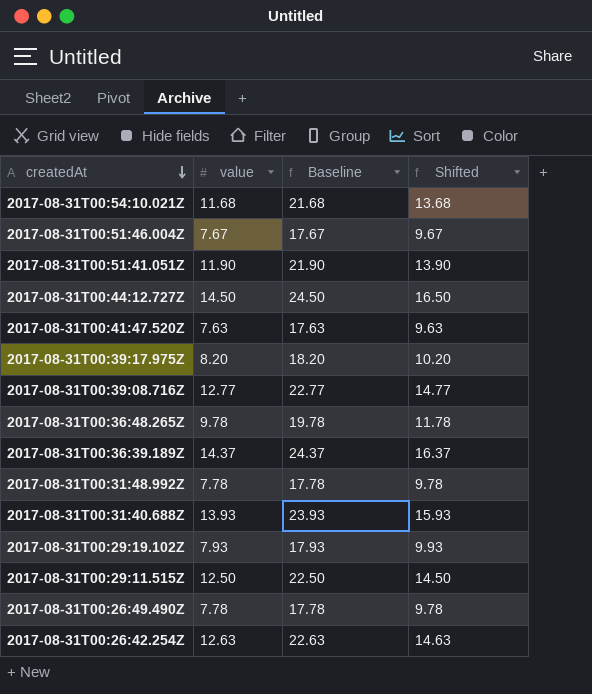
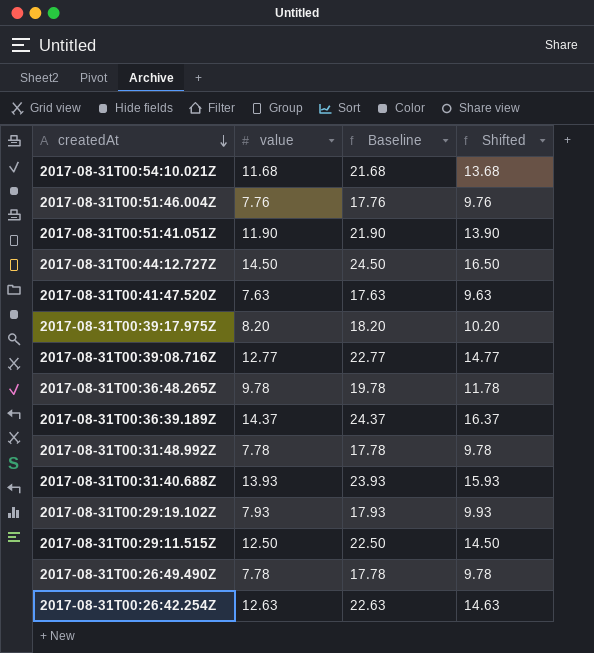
2017-08-31T00:51:46.004Z | value: 7.67 -> 7.76
2017-08-31T00:51:46.004Z | Baseline: 17.67 -> 17.76
2017-08-31T00:51:46.004Z | Shifted: 9.67 -> 9.76

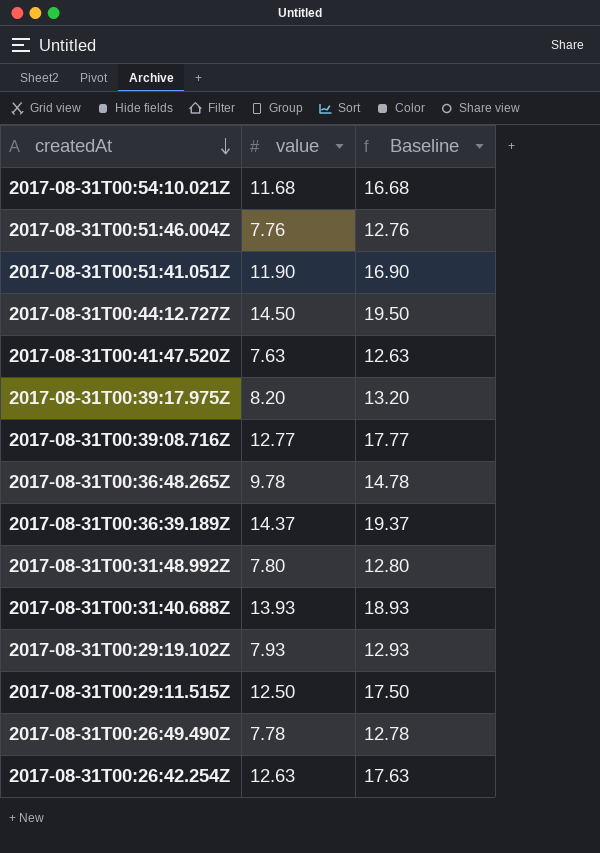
column Shifted | formula: [value] + 2 -> none
column Baseline | formula: [value] + 10 -> [value] + 5
2017-08-31T00:31:48.992Z | value: 7.78 -> 7.80

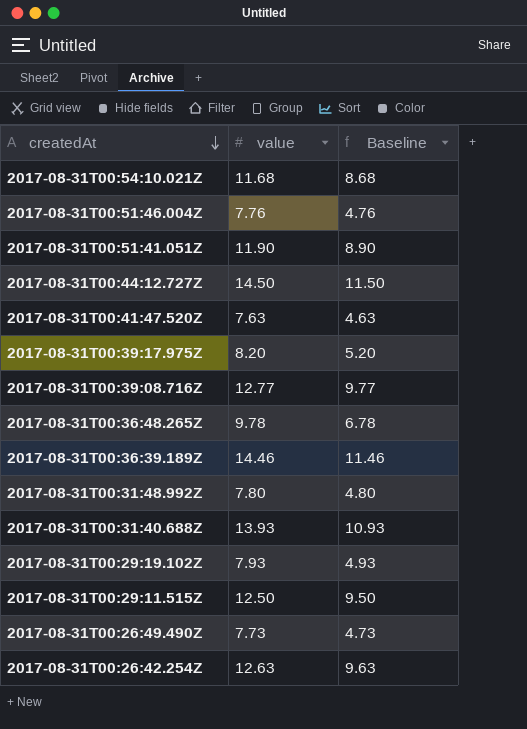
column Baseline | formula: [value] + 5 -> [value] - 3
2017-08-31T00:36:39.189Z | value: 14.37 -> 14.46
2017-08-31T00:26:49.490Z | value: 7.78 -> 7.73

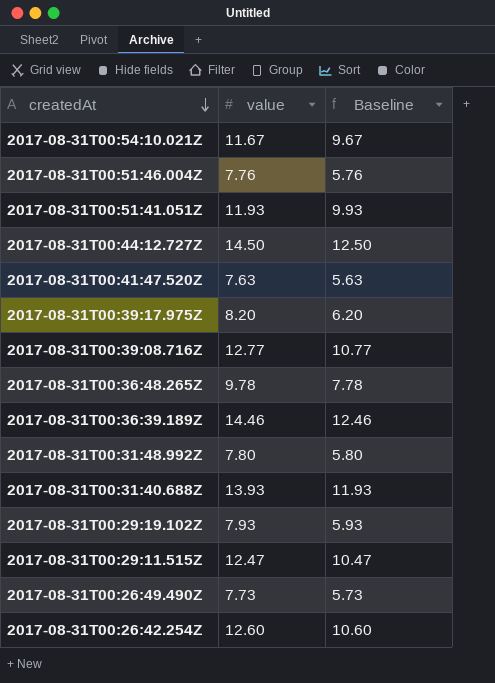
column Baseline | formula: [value] - 3 -> [value] - 2
2017-08-31T00:54:10.021Z | value: 11.68 -> 11.67
2017-08-31T00:51:41.051Z | value: 11.90 -> 11.93
2017-08-31T00:29:11.515Z | value: 12.50 -> 12.47
2017-08-31T00:26:42.254Z | value: 12.63 -> 12.60

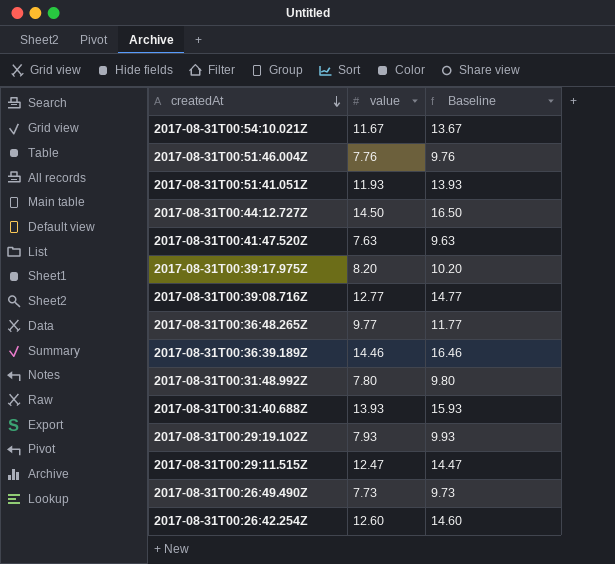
column Baseline | formula: [value] - 2 -> [value] + 2
2017-08-31T00:36:48.265Z | value: 9.78 -> 9.77

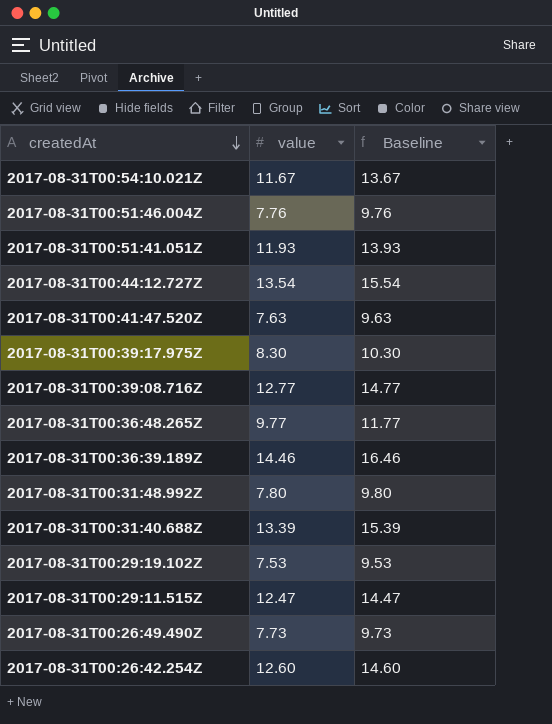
2017-08-31T00:44:12.727Z | value: 14.50 -> 13.54
2017-08-31T00:44:12.727Z | Baseline: 16.50 -> 15.54
2017-08-31T00:39:17.975Z | value: 8.20 -> 8.30
2017-08-31T00:39:17.975Z | Baseline: 10.20 -> 10.30
2017-08-31T00:31:40.688Z | value: 13.93 -> 13.39
2017-08-31T00:31:40.688Z | Baseline: 15.93 -> 15.39
2017-08-31T00:29:19.102Z | value: 7.93 -> 7.53
2017-08-31T00:29:19.102Z | Baseline: 9.93 -> 9.53

